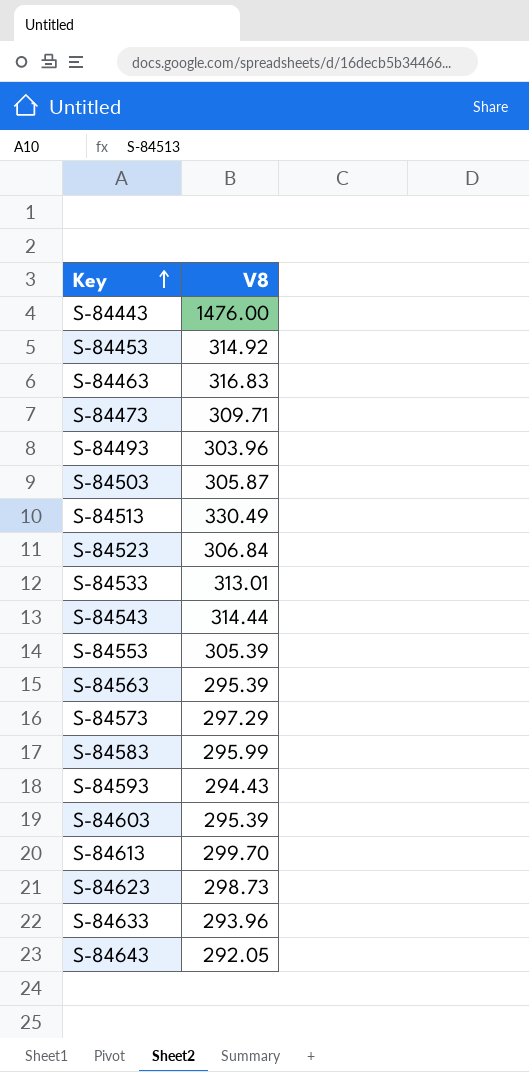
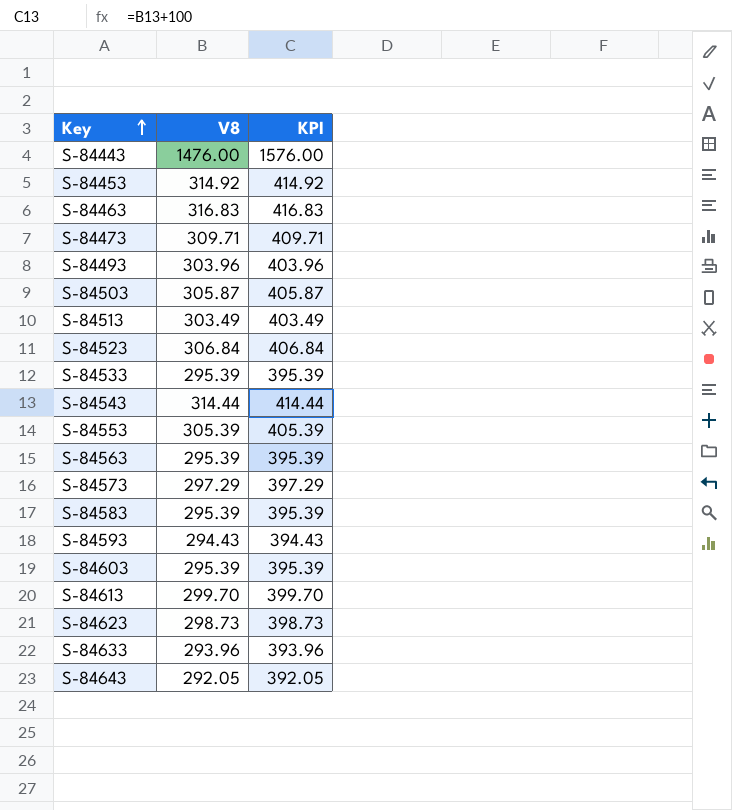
column KPI | formula: none -> [V8] + 100
S-84513 | V8: 330.49 -> 303.49
S-84533 | V8: 313.01 -> 295.39
S-84583 | V8: 295.99 -> 295.39

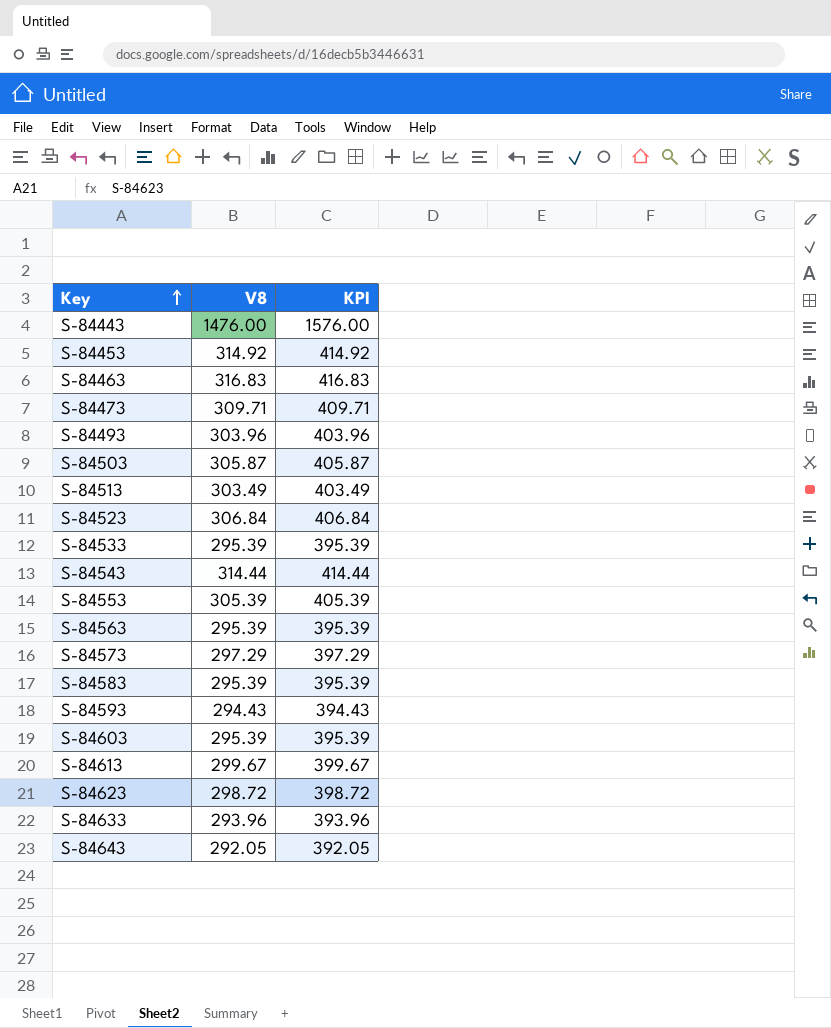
S-84613 | V8: 299.70 -> 299.67
S-84613 | KPI: 399.70 -> 399.67
S-84623 | V8: 298.73 -> 298.72
S-84623 | KPI: 398.73 -> 398.72

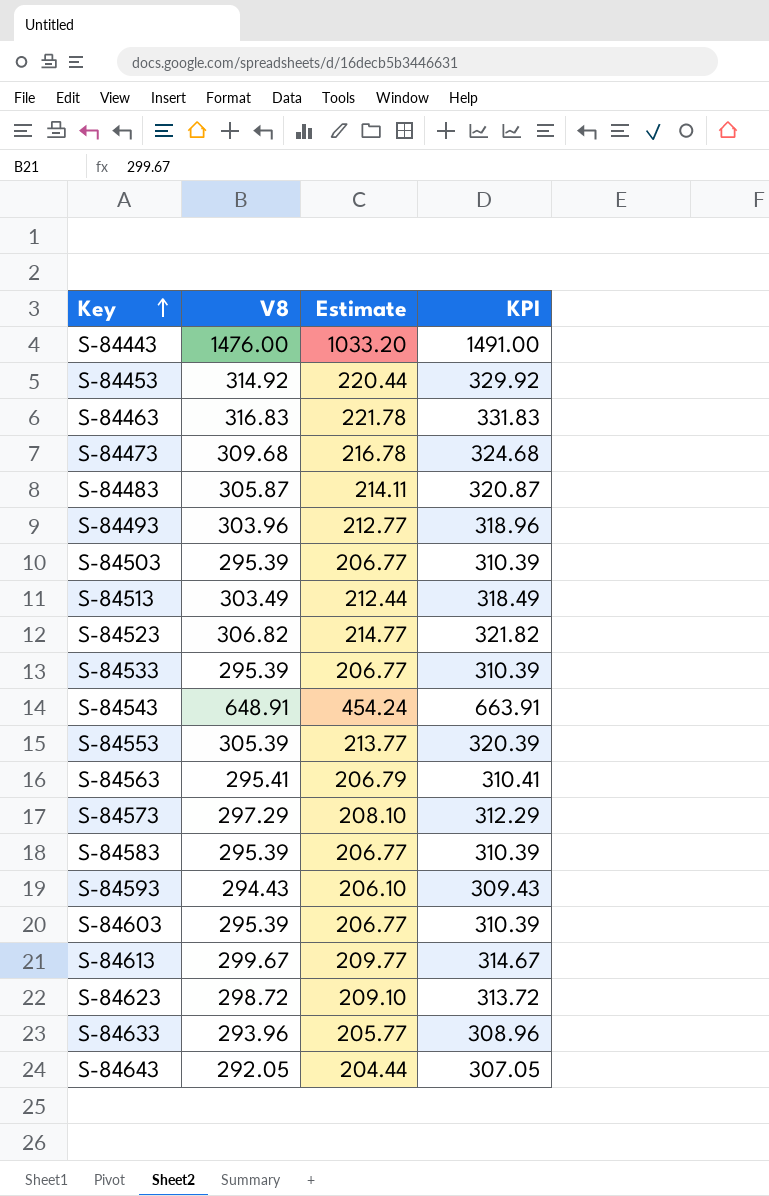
column Estimate | formula: none -> [V8] * 0.7
column KPI | formula: [V8] + 100 -> [V8] + 15
S-84473 | V8: 309.71 -> 309.68
row S-84483: none -> 305.87 | 214.11 | 320.87
S-84503 | V8: 305.87 -> 295.39
S-84523 | V8: 306.84 -> 306.82
S-84543 | V8: 314.44 -> 648.91
S-84563 | V8: 295.39 -> 295.41

